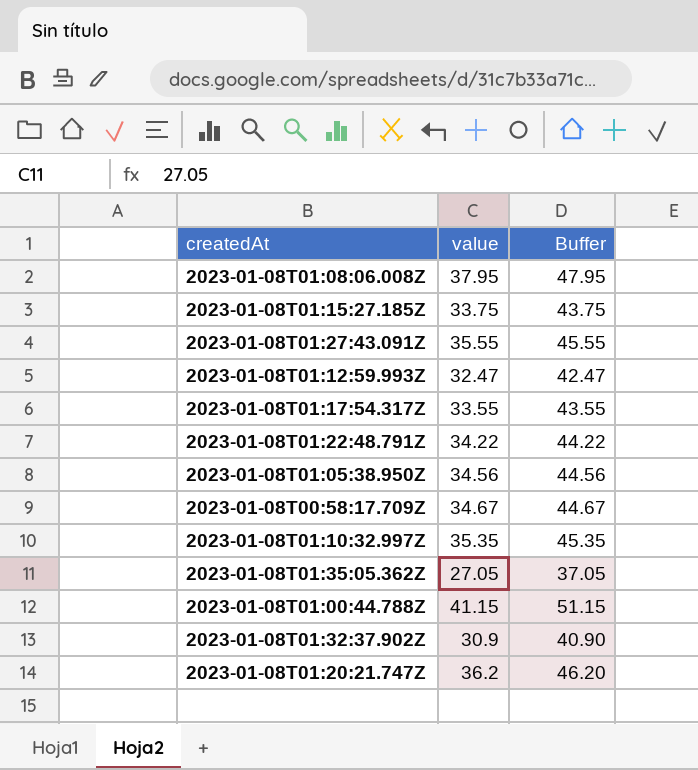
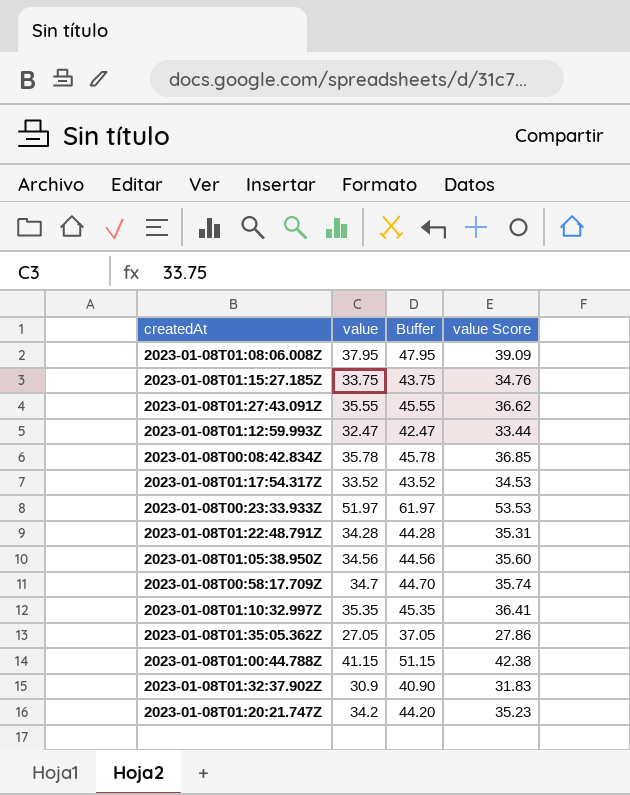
column value Score | formula: none -> [value] * 1.03
row 2023-01-08T00:08:42.834Z: none -> 35.78 | 45.78 | 36.85
2023-01-08T01:17:54.317Z | value: 33.55 -> 33.52
2023-01-08T01:17:54.317Z | Buffer: 43.55 -> 43.52
row 2023-01-08T00:23:33.933Z: none -> 51.97 | 61.97 | 53.53
2023-01-08T01:22:48.791Z | value: 34.22 -> 34.28
2023-01-08T01:22:48.791Z | Buffer: 44.22 -> 44.28
2023-01-08T00:58:17.709Z | value: 34.67 -> 34.7
2023-01-08T00:58:17.709Z | Buffer: 44.67 -> 44.70
2023-01-08T01:20:21.747Z | value: 36.2 -> 34.2
2023-01-08T01:20:21.747Z | Buffer: 46.20 -> 44.20

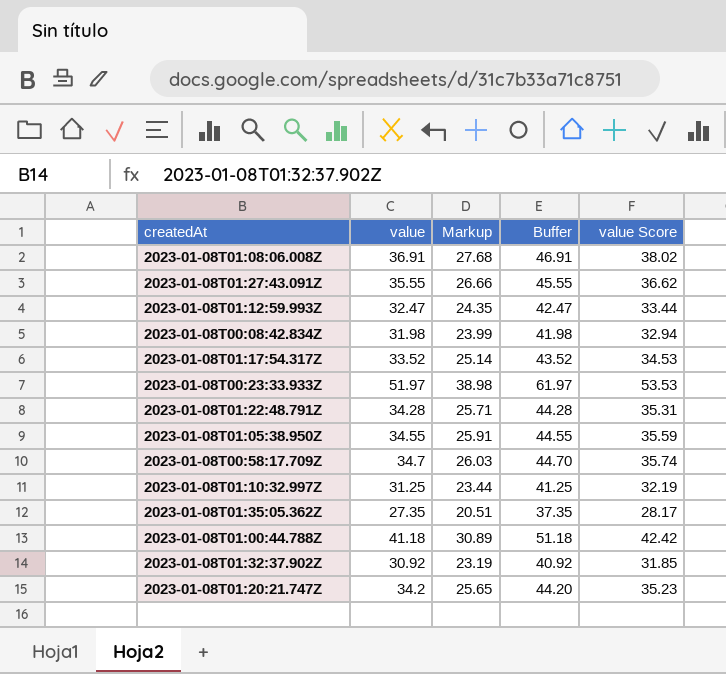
column Markup | formula: none -> [value] * 0.75
row 2023-01-08T01:15:27.185Z: 33.75 | 43.75 | 34.76 -> none
2023-01-08T01:08:06.008Z | value: 37.95 -> 36.91
2023-01-08T01:08:06.008Z | Buffer: 47.95 -> 46.91
2023-01-08T01:08:06.008Z | value Score: 39.09 -> 38.02
2023-01-08T00:08:42.834Z | value: 35.78 -> 31.98
2023-01-08T00:08:42.834Z | Buffer: 45.78 -> 41.98
2023-01-08T00:08:42.834Z | value Score: 36.85 -> 32.94
2023-01-08T01:05:38.950Z | value: 34.56 -> 34.55
2023-01-08T01:05:38.950Z | Buffer: 44.56 -> 44.55
2023-01-08T01:05:38.950Z | value Score: 35.60 -> 35.59
2023-01-08T01:10:32.997Z | value: 35.35 -> 31.25
2023-01-08T01:10:32.997Z | Buffer: 45.35 -> 41.25
2023-01-08T01:10:32.997Z | value Score: 36.41 -> 32.19
2023-01-08T01:35:05.362Z | value: 27.05 -> 27.35
2023-01-08T01:35:05.362Z | Buffer: 37.05 -> 37.35
2023-01-08T01:35:05.362Z | value Score: 27.86 -> 28.17
2023-01-08T01:00:44.788Z | value: 41.15 -> 41.18
2023-01-08T01:00:44.788Z | Buffer: 51.15 -> 51.18
2023-01-08T01:00:44.788Z | value Score: 42.38 -> 42.42
2023-01-08T01:32:37.902Z | value: 30.9 -> 30.92
2023-01-08T01:32:37.902Z | Buffer: 40.90 -> 40.92
2023-01-08T01:32:37.902Z | value Score: 31.83 -> 31.85

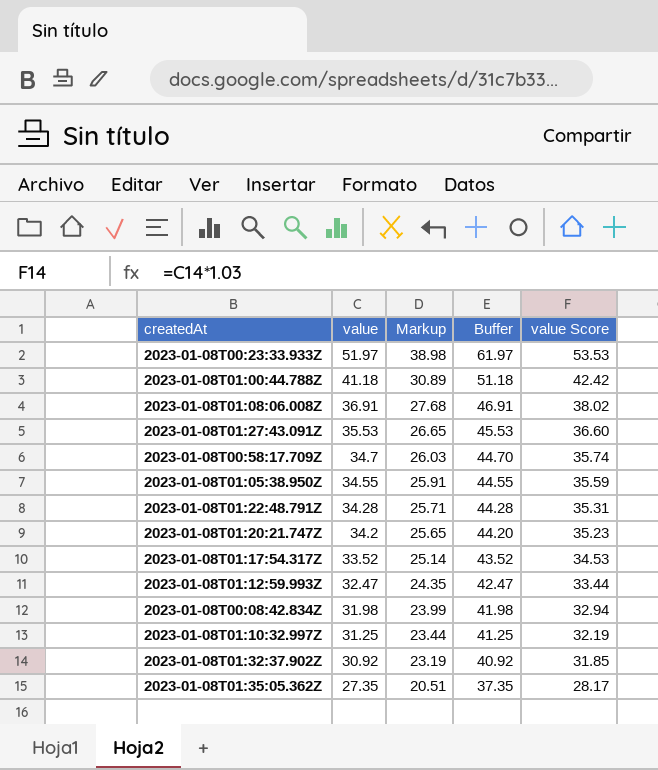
row order: none -> value descending
2023-01-08T01:27:43.091Z | value: 35.55 -> 35.53
2023-01-08T01:27:43.091Z | Markup: 26.66 -> 26.65
2023-01-08T01:27:43.091Z | Buffer: 45.55 -> 45.53
2023-01-08T01:27:43.091Z | value Score: 36.62 -> 36.60

